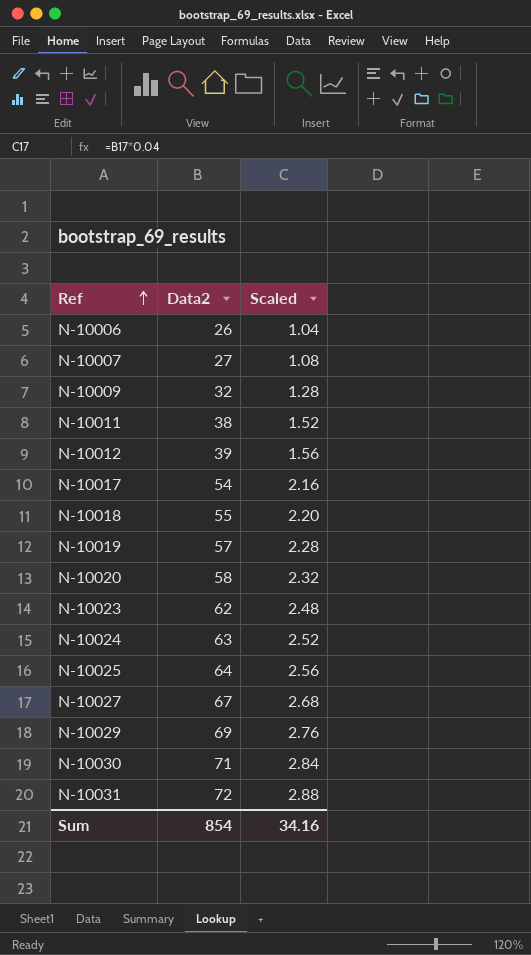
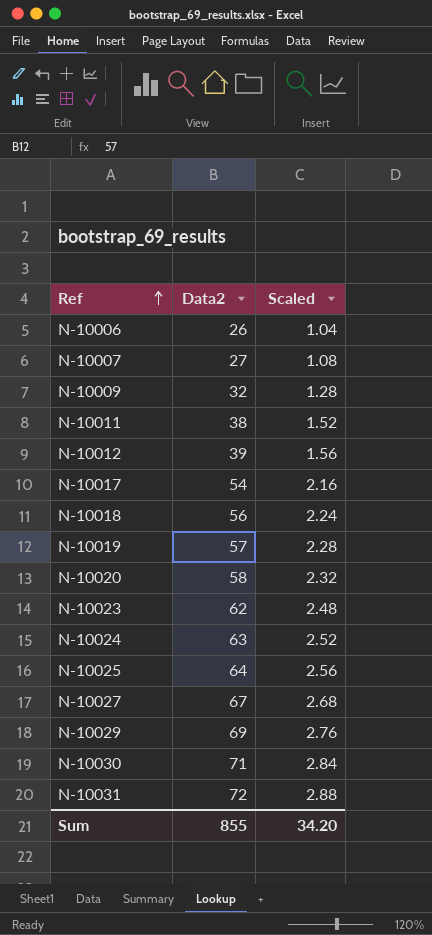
N-10018 | Data2: 55 -> 56
N-10018 | Scaled: 2.20 -> 2.24
Sum | Data2: 854 -> 855
Sum | Scaled: 34.16 -> 34.20

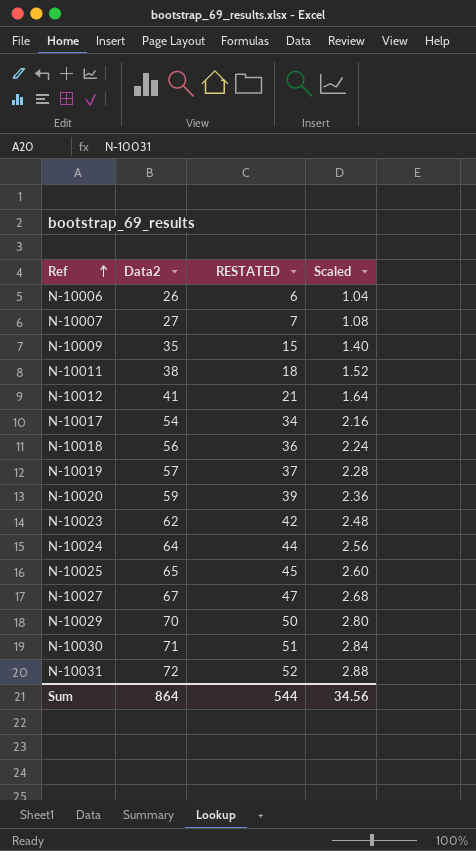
column RESTATED | formula: none -> [Data2] - 20
N-10009 | Data2: 32 -> 35
N-10009 | Scaled: 1.28 -> 1.40
N-10012 | Data2: 39 -> 41
N-10012 | Scaled: 1.56 -> 1.64
N-10020 | Data2: 58 -> 59
N-10020 | Scaled: 2.32 -> 2.36
N-10024 | Data2: 63 -> 64
N-10024 | Scaled: 2.52 -> 2.56
N-10025 | Data2: 64 -> 65
N-10025 | Scaled: 2.56 -> 2.60
N-10029 | Data2: 69 -> 70
N-10029 | Scaled: 2.76 -> 2.80
Sum | Data2: 855 -> 864
Sum | Scaled: 34.20 -> 34.56

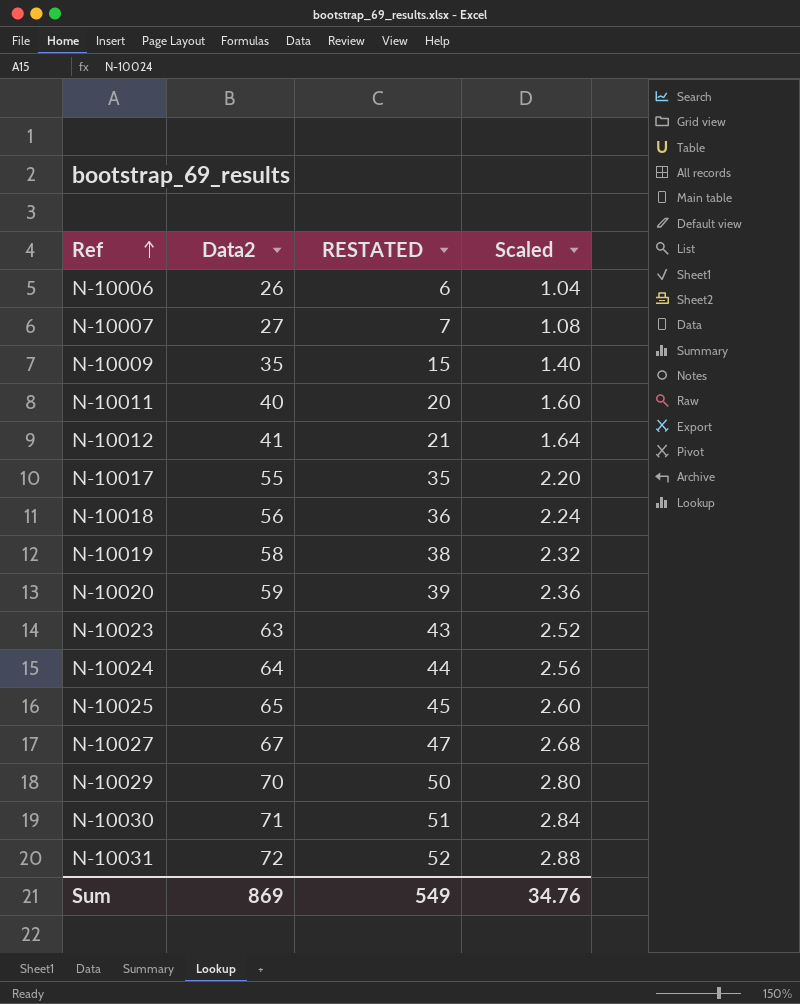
N-10011 | Data2: 38 -> 40
N-10011 | RESTATED: 18 -> 20
N-10011 | Scaled: 1.52 -> 1.60
N-10017 | Data2: 54 -> 55
N-10017 | RESTATED: 34 -> 35
N-10017 | Scaled: 2.16 -> 2.20
N-10019 | Data2: 57 -> 58
N-10019 | RESTATED: 37 -> 38
N-10019 | Scaled: 2.28 -> 2.32
N-10023 | Data2: 62 -> 63
N-10023 | RESTATED: 42 -> 43
N-10023 | Scaled: 2.48 -> 2.52
Sum | Data2: 864 -> 869
Sum | RESTATED: 544 -> 549
Sum | Scaled: 34.56 -> 34.76

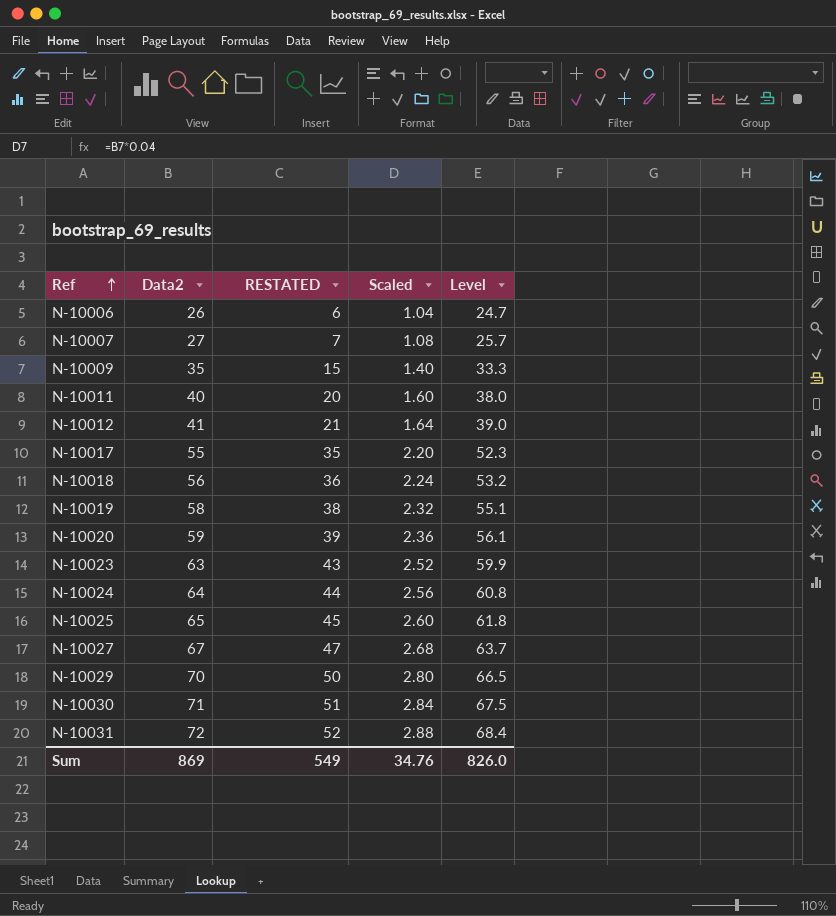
column Level | formula: none -> [Data2] * 0.95

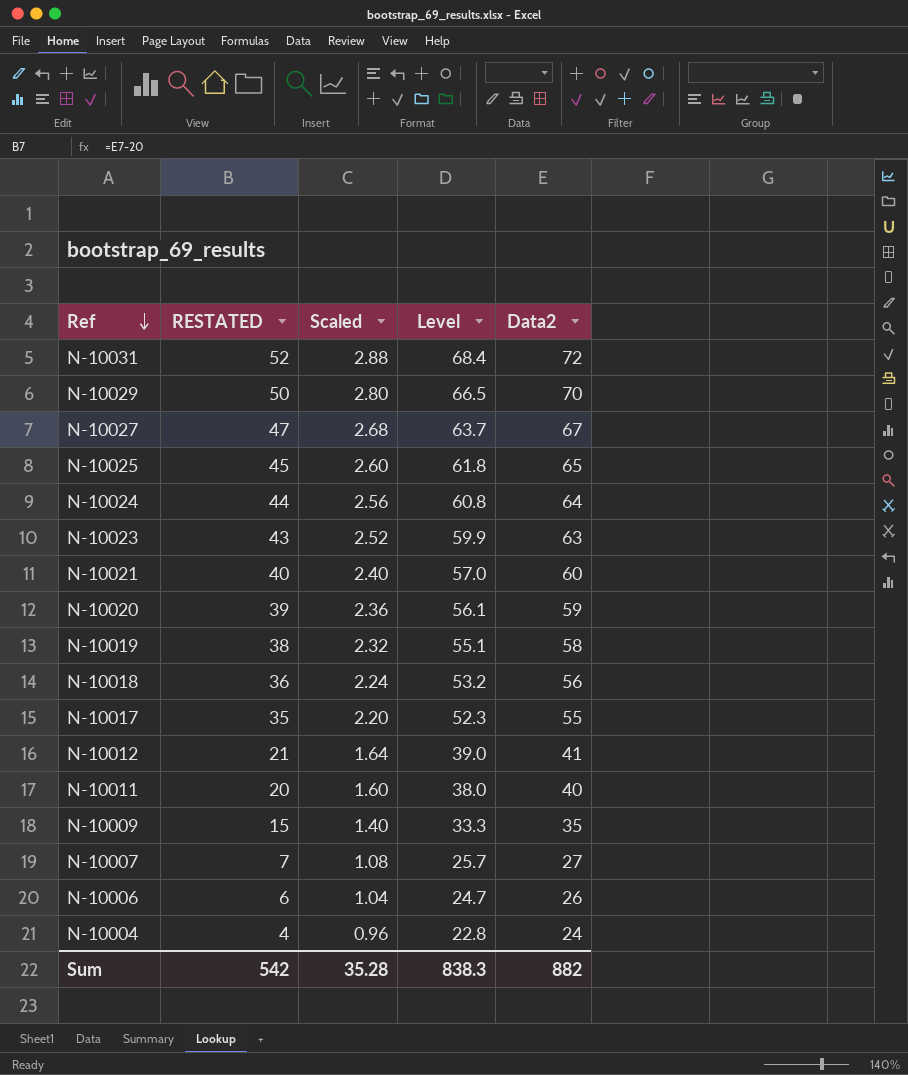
row order: Ref ascending -> Ref descending
column Data2 | position: 2 -> 5
row N-10030: 71 | 51 | 2.84 | 67.5 -> none
row N-10021: none -> 40 | 2.40 | 57.0 | 60
row N-10004: none -> 4 | 0.96 | 22.8 | 24
Sum | RESTATED: 549 -> 542
Sum | Scaled: 34.76 -> 35.28
Sum | Level: 826.0 -> 838.3
Sum | Data2: 869 -> 882

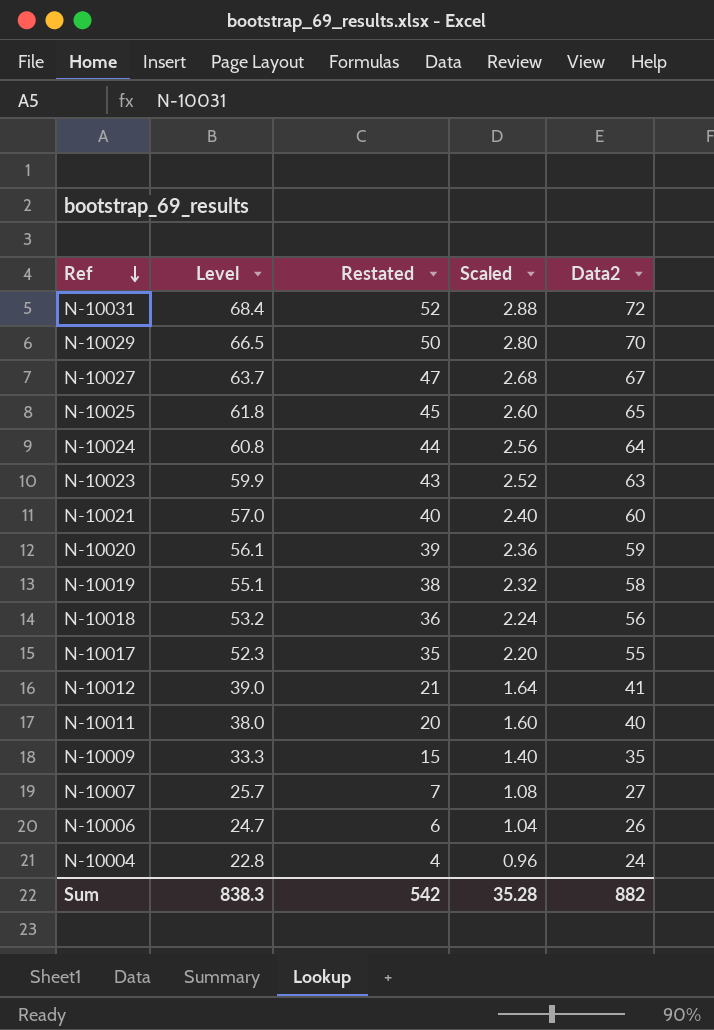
column Level | position: 4 -> 2
column name: RESTATED -> Restated

